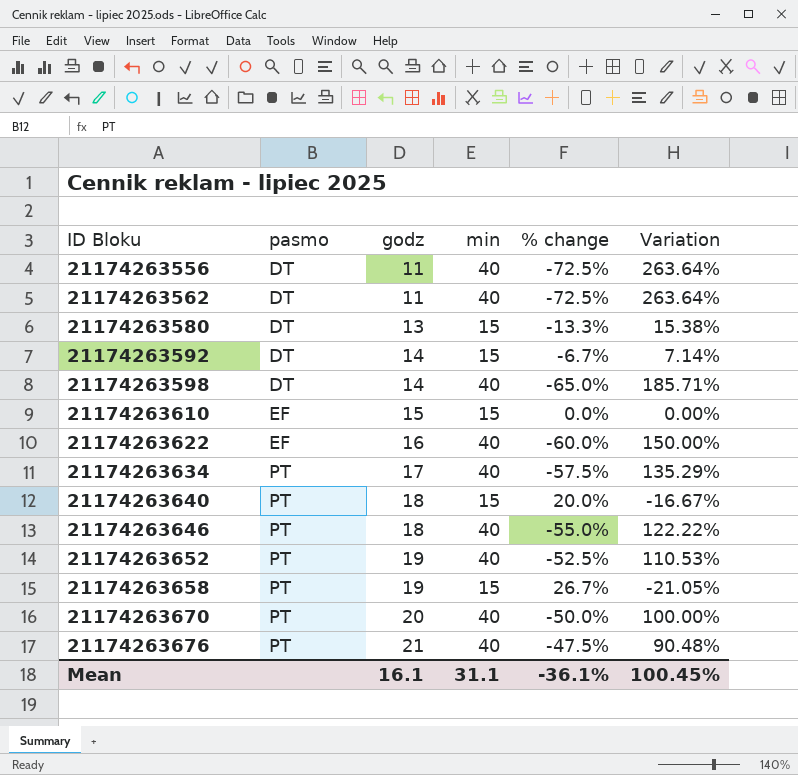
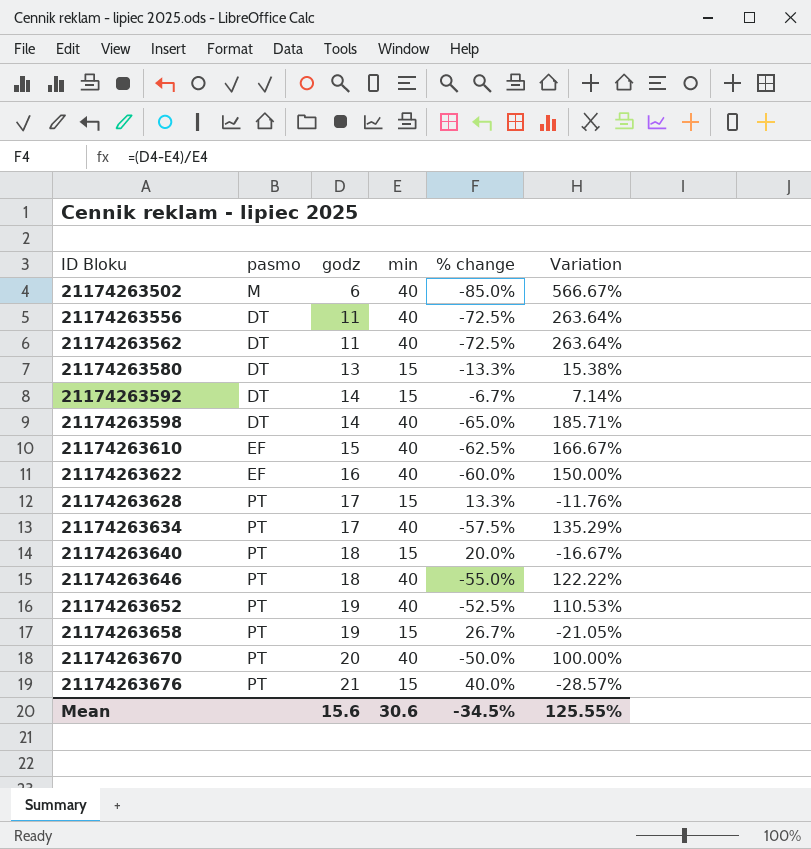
row 21174263502: none -> M | 6 | 40 | -85.0% | 566.67%
21174263610 | min: 15 -> 40
21174263610 | % change: 0.0% -> -62.5%
21174263610 | Variation: 0.00% -> 166.67%
row 21174263628: none -> PT | 17 | 15 | 13.3% | -11.76%
21174263676 | min: 40 -> 15
21174263676 | % change: -47.5% -> 40.0%
21174263676 | Variation: 90.48% -> -28.57%
Mean | godz: 16.1 -> 15.6
Mean | min: 31.1 -> 30.6
Mean | % change: -36.1% -> -34.5%
Mean | Variation: 100.45% -> 125.55%

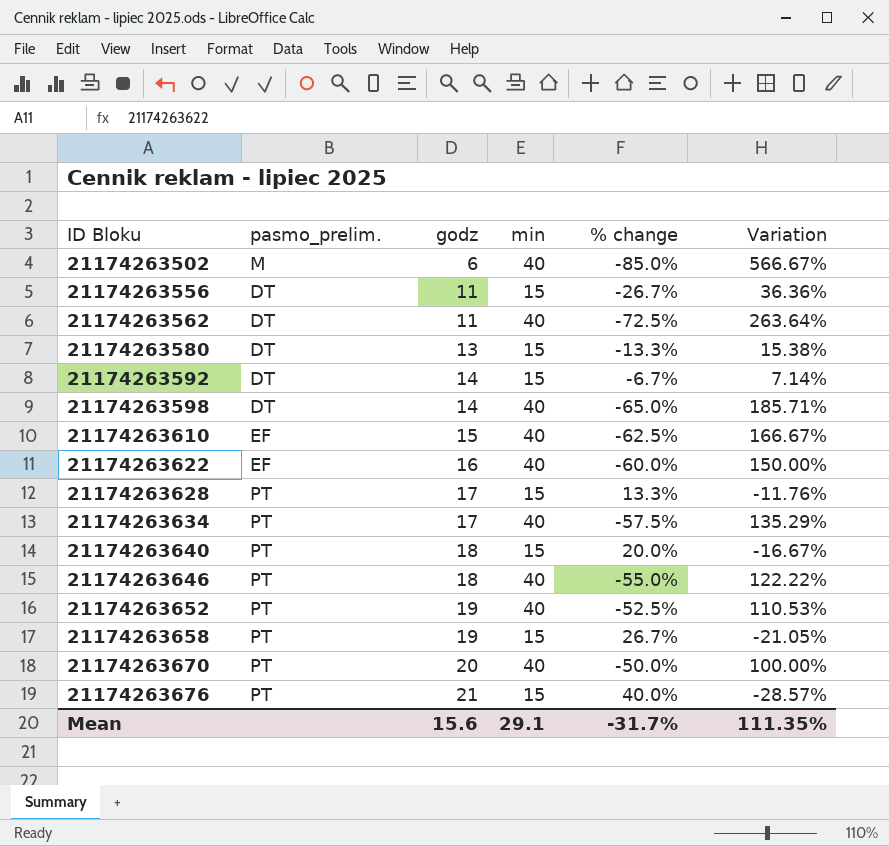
column name: pasmo -> pasmo_prelim.
21174263556 | min: 40 -> 15
21174263556 | % change: -72.5% -> -26.7%
21174263556 | Variation: 263.64% -> 36.36%
Mean | min: 30.6 -> 29.1
Mean | % change: -34.5% -> -31.7%
Mean | Variation: 125.55% -> 111.35%

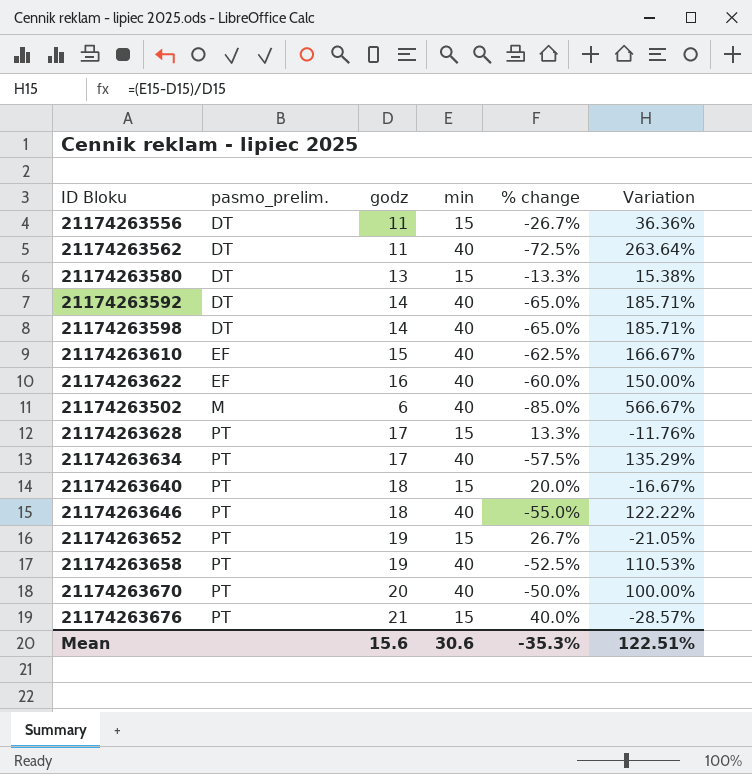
row order: ID Bloku ascending -> pasmo_prelim. ascending
21174263592 | min: 15 -> 40
21174263592 | % change: -6.7% -> -65.0%
21174263592 | Variation: 7.14% -> 185.71%
21174263652 | min: 40 -> 15
21174263652 | % change: -52.5% -> 26.7%
21174263652 | Variation: 110.53% -> -21.05%
21174263658 | min: 15 -> 40
21174263658 | % change: 26.7% -> -52.5%
21174263658 | Variation: -21.05% -> 110.53%
Mean | min: 29.1 -> 30.6
Mean | % change: -31.7% -> -35.3%
Mean | Variation: 111.35% -> 122.51%

